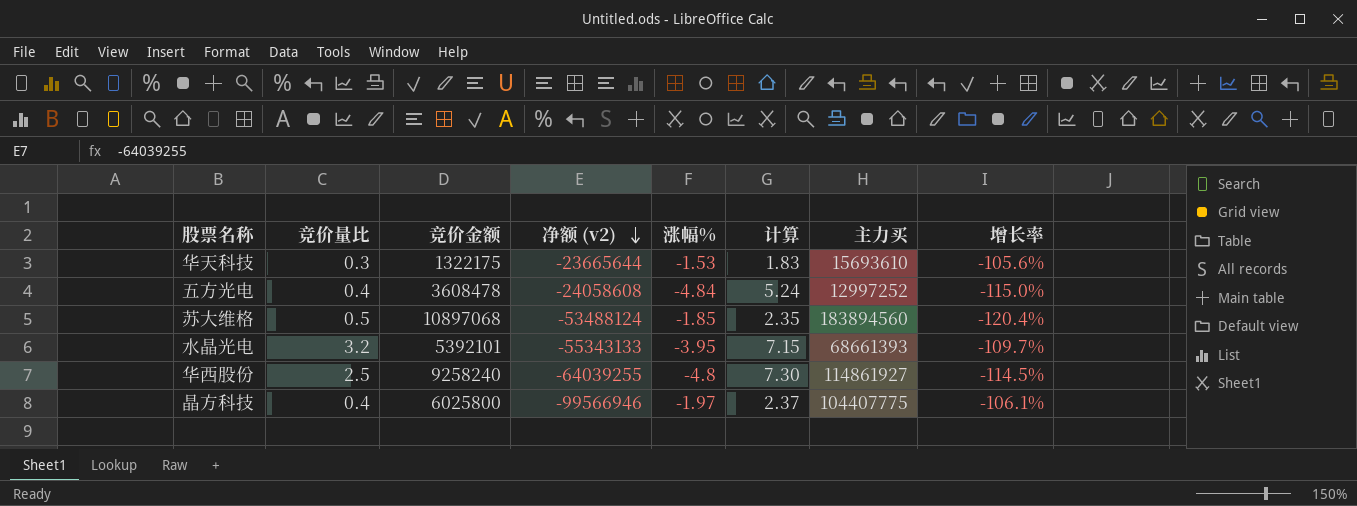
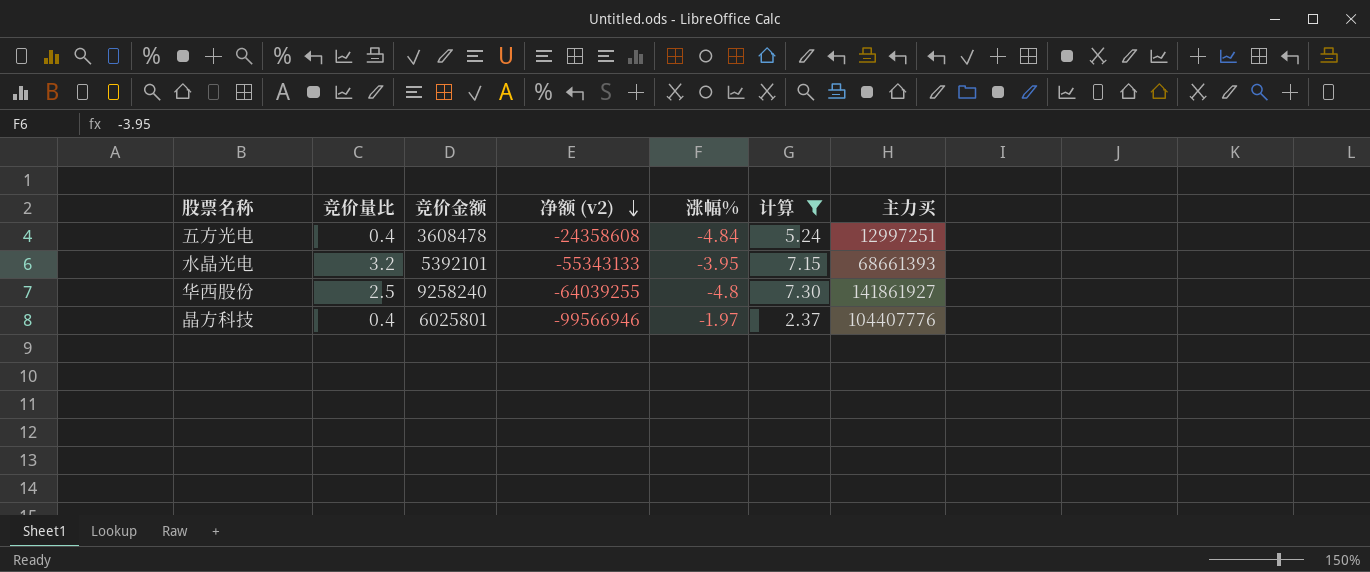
filter: none -> 计算 >= 2.37
column 增长率 | formula: ([竞价金额] - [净额 (v2)]) / [净额 (v2)] -> none
五方光电 | 净额 (v2): -24058608 -> -24358608
五方光电 | 主力买: 12997252 -> 12997251
华西股份 | 主力买: 114861927 -> 141861927
晶方科技 | 竞价金额: 6025800 -> 6025801
晶方科技 | 主力买: 104407775 -> 104407776

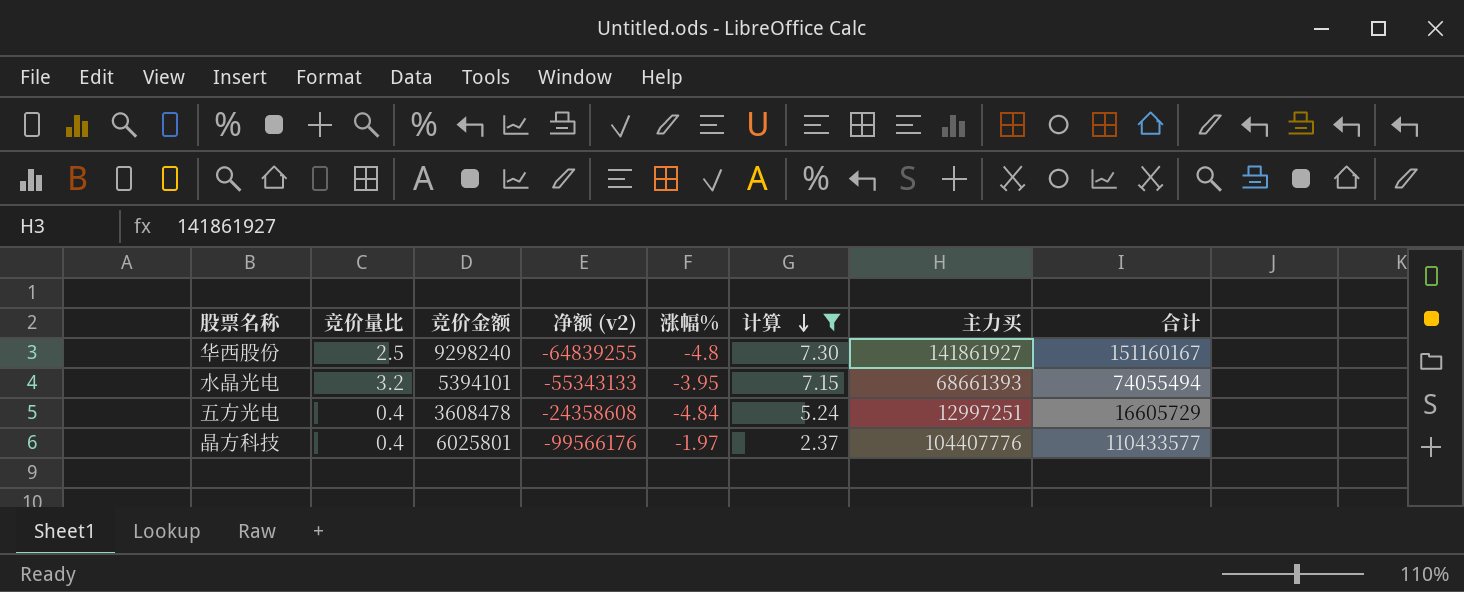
row order: 净额 (v2) descending -> 计算 descending
column 合计 | formula: none -> [竞价金额] + [主力买]
华西股份 | 竞价金额: 9258240 -> 9298240
华西股份 | 净额 (v2): -64039255 -> -64839255
水晶光电 | 竞价金额: 5392101 -> 5394101
晶方科技 | 净额 (v2): -99566946 -> -99566176

